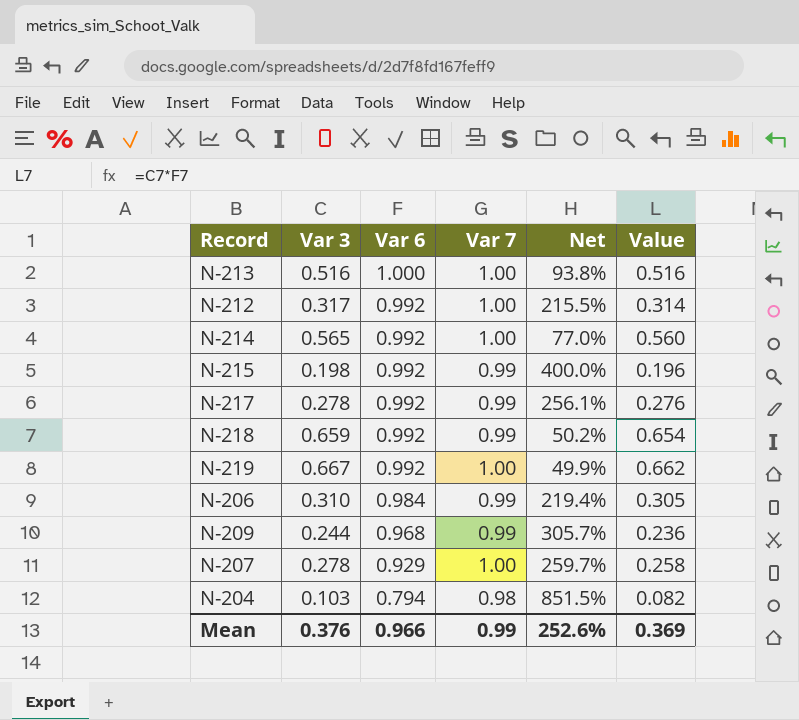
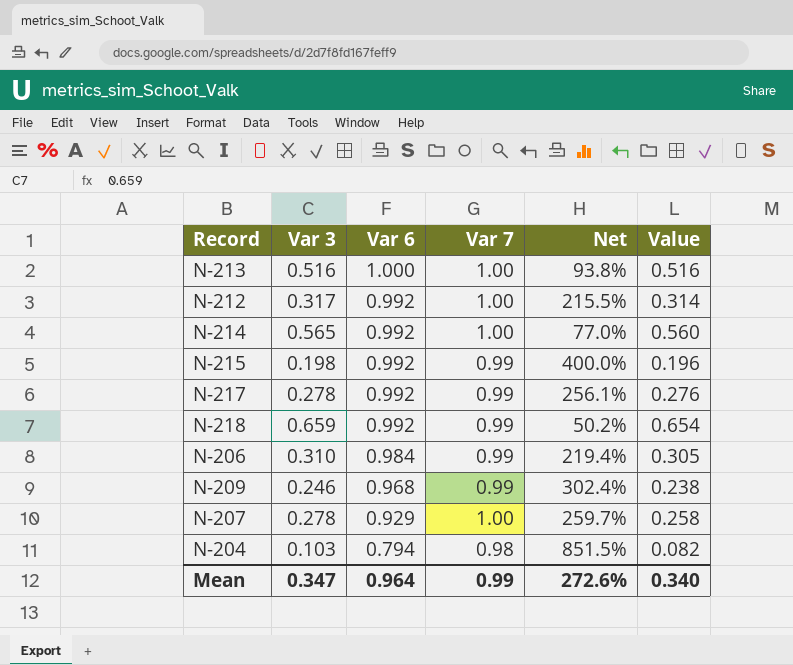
row N-219: 0.667 | 0.992 | 1.00 | 49.9% | 0.662 -> none
N-209 | Var 3: 0.244 -> 0.246
N-209 | Net: 305.7% -> 302.4%
N-209 | Value: 0.236 -> 0.238
Mean | Var 3: 0.376 -> 0.347
Mean | Var 6: 0.966 -> 0.964
Mean | Net: 252.6% -> 272.6%
Mean | Value: 0.369 -> 0.340

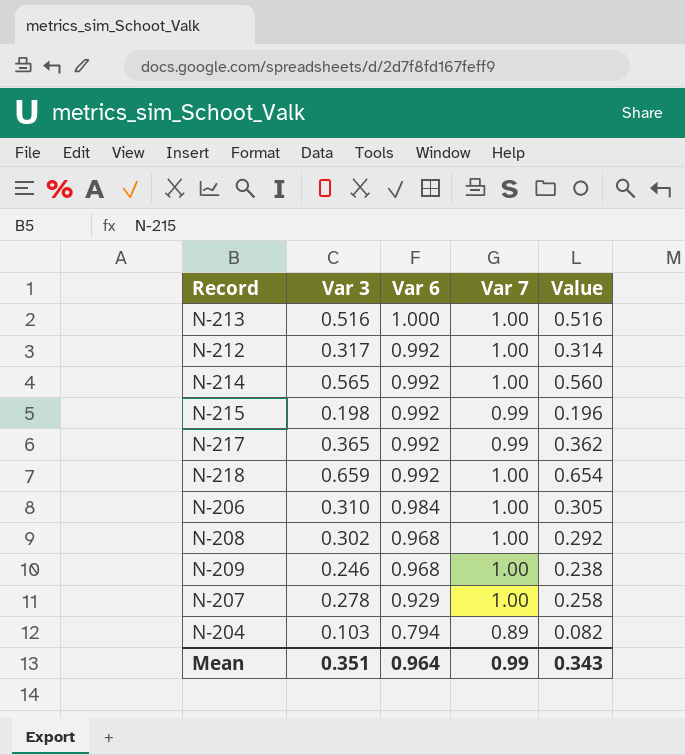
column Net | formula: ([Var 7] - [Var 3]) / [Var 3] -> none
N-217 | Var 3: 0.278 -> 0.365
N-217 | Value: 0.276 -> 0.362
N-218 | Var 7: 0.99 -> 1.00
N-206 | Var 7: 0.99 -> 1.00
row N-208: none -> 0.302 | 0.968 | 1.00 | 0.292
N-209 | Var 7: 0.99 -> 1.00
N-204 | Var 7: 0.98 -> 0.89
Mean | Var 3: 0.347 -> 0.351
Mean | Value: 0.340 -> 0.343

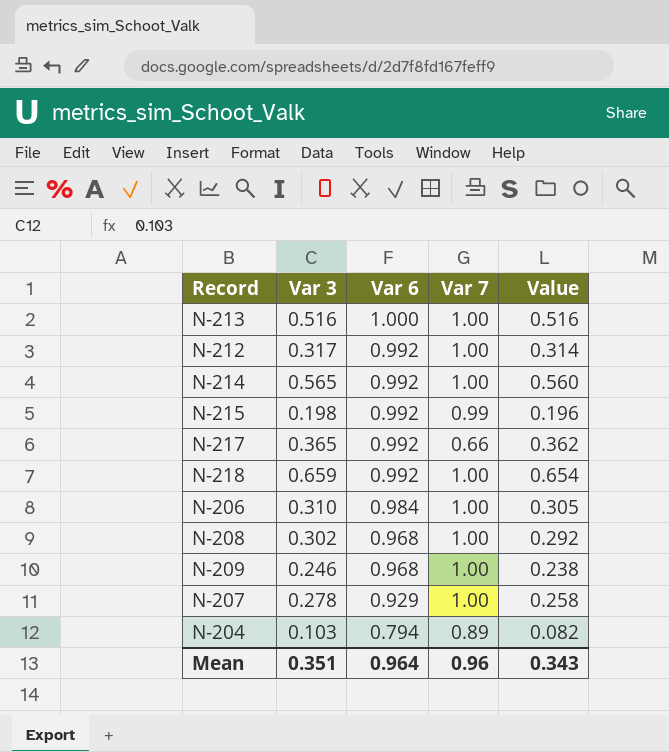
N-217 | Var 7: 0.99 -> 0.66
Mean | Var 7: 0.99 -> 0.96

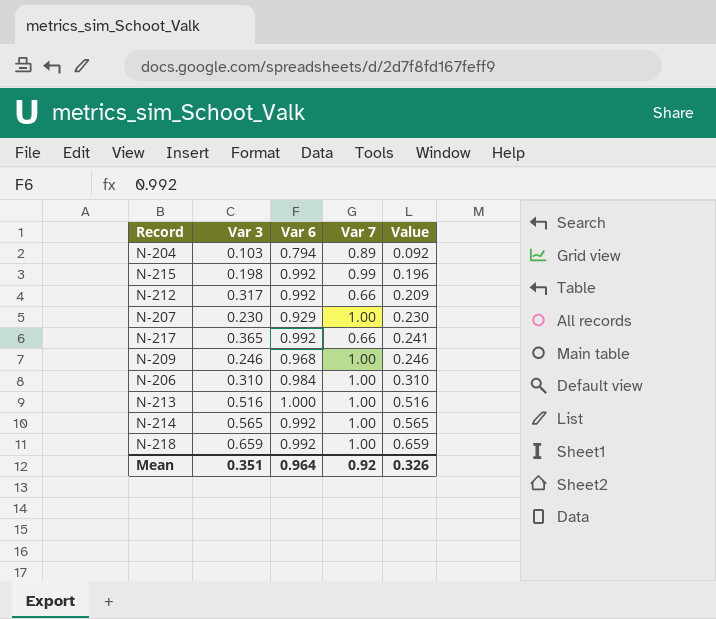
row order: Var 6 descending -> Value ascending
column Value | formula: [Var 3] * [Var 6] -> [Var 3] * [Var 7]
row N-208: 0.302 | 0.968 | 1.00 | 0.292 -> none
N-212 | Var 7: 1.00 -> 0.66
N-207 | Var 3: 0.278 -> 0.230
Mean | Var 7: 0.96 -> 0.92
Mean | Value: 0.343 -> 0.326

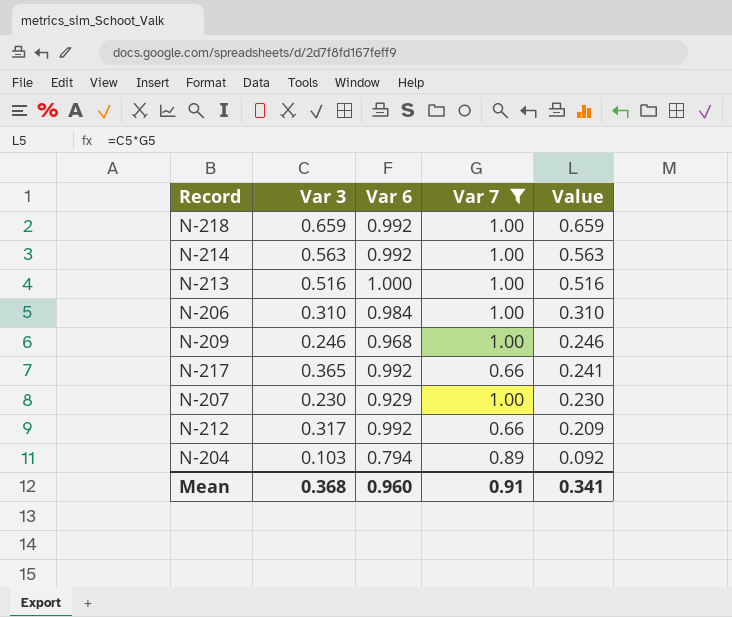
filter: none -> Var 7 != 0.99
row order: Value ascending -> Value descending
N-214 | Var 3: 0.565 -> 0.563
N-214 | Value: 0.565 -> 0.563
Mean | Var 3: 0.351 -> 0.368
Mean | Var 6: 0.964 -> 0.960
Mean | Var 7: 0.92 -> 0.91
Mean | Value: 0.326 -> 0.341

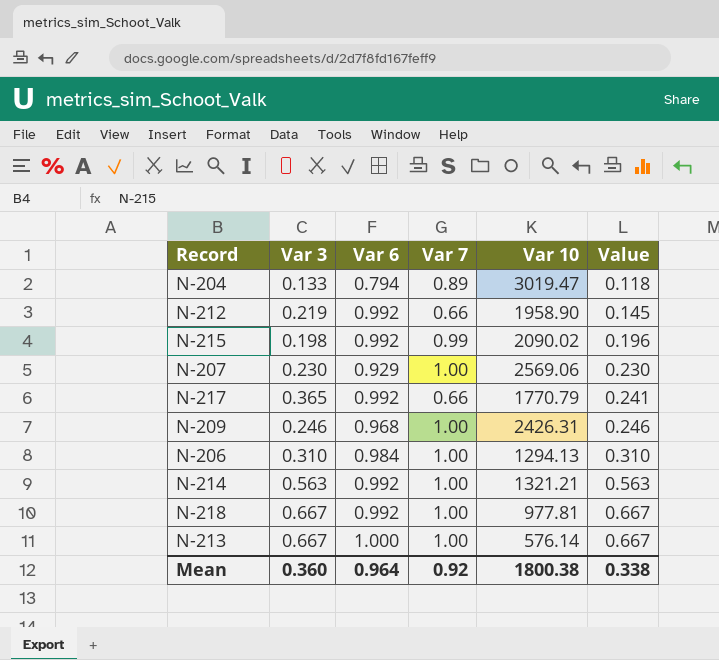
filter: Var 7 != 0.99 -> none
row order: Value descending -> Value ascending
column Var 10 | position: none -> 5
N-204 | Var 3: 0.103 -> 0.133
N-204 | Value: 0.092 -> 0.118
N-212 | Var 3: 0.317 -> 0.219
N-212 | Value: 0.209 -> 0.145
N-218 | Var 3: 0.659 -> 0.667
N-218 | Value: 0.659 -> 0.667
N-213 | Var 3: 0.516 -> 0.667
N-213 | Value: 0.516 -> 0.667
Mean | Var 3: 0.368 -> 0.360
Mean | Var 6: 0.960 -> 0.964
Mean | Var 7: 0.91 -> 0.92
Mean | Value: 0.341 -> 0.338

